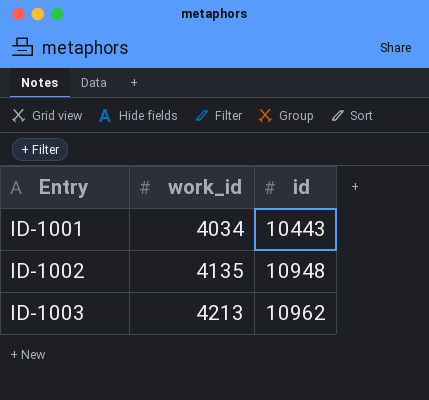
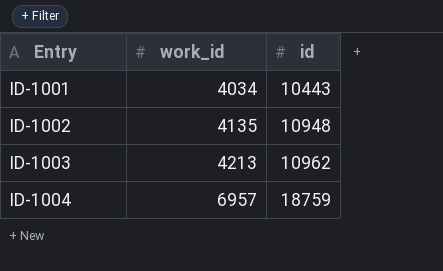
row ID-1004: none -> 6957 | 18759

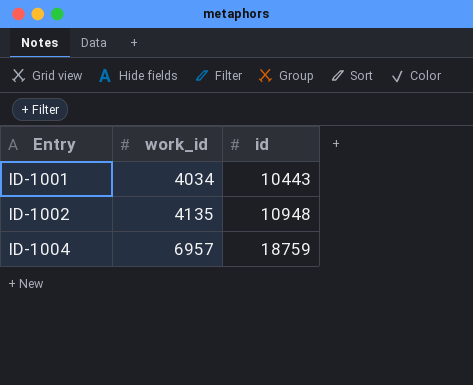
row ID-1003: 4213 | 10962 -> none

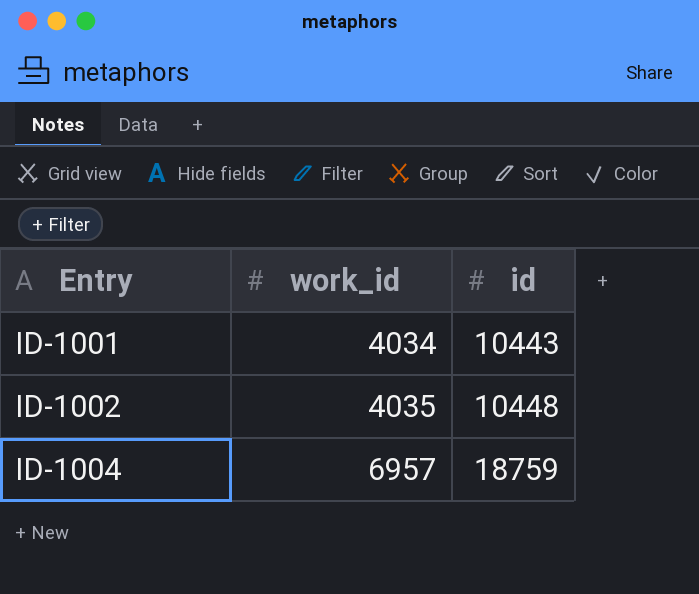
ID-1002 | work_id: 4135 -> 4035
ID-1002 | id: 10948 -> 10448

